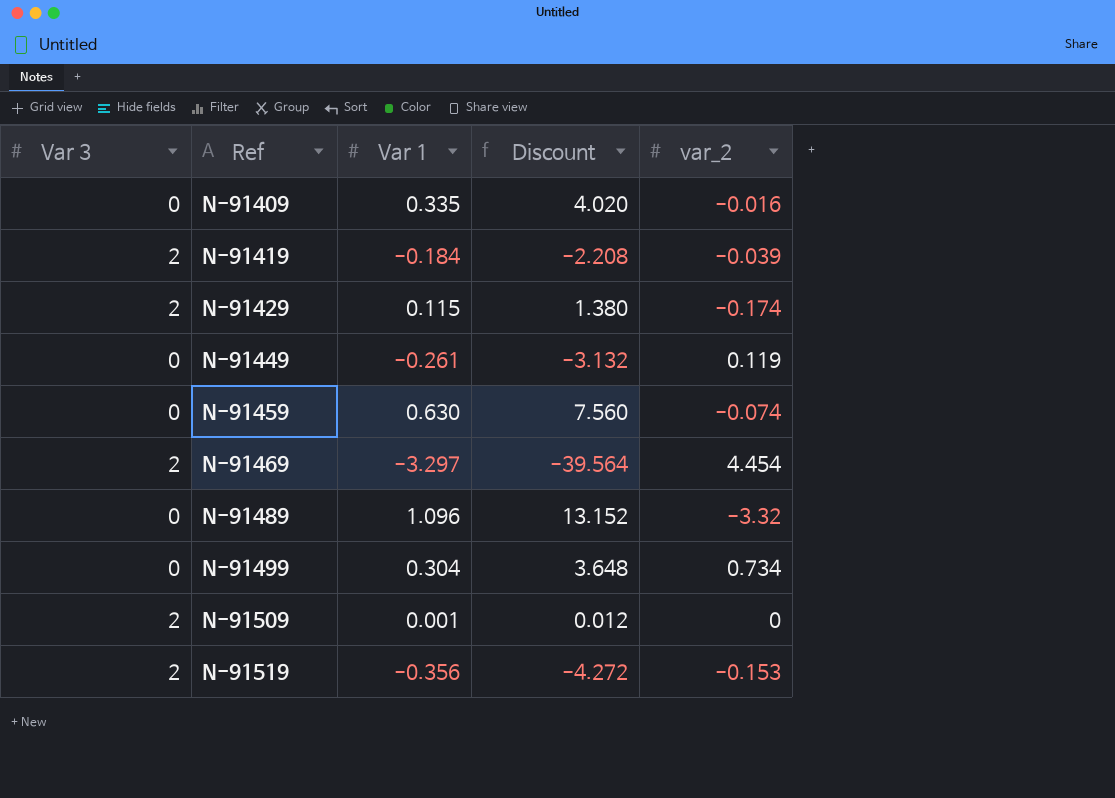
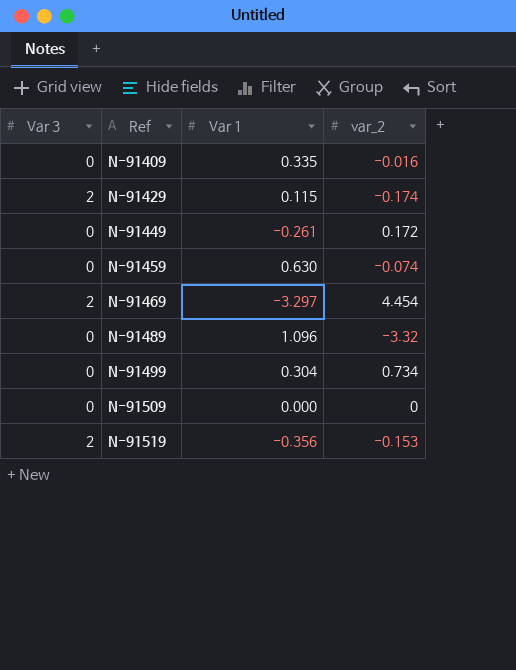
column Discount | formula: [Var 1] * 12 -> none
row N-91419: 2 | -0.184 | -2.208 | -0.039 -> none
N-91449 | var_2: 0.119 -> 0.172
N-91509 | Var 3: 2 -> 0
N-91509 | Var 1: 0.001 -> 0.000

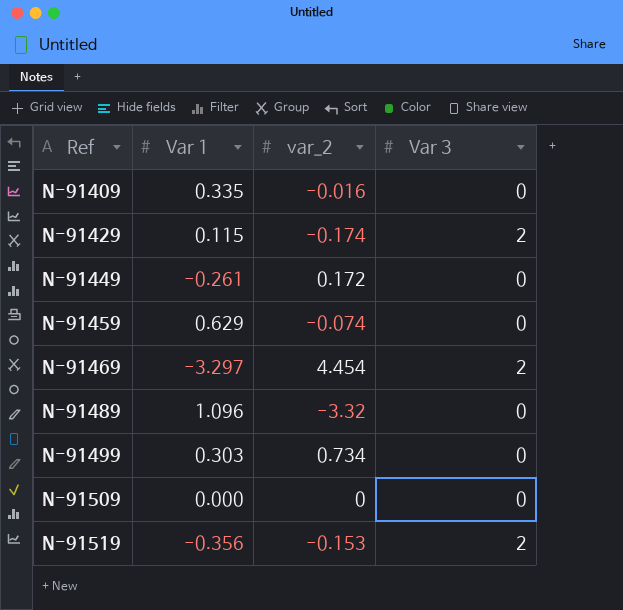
column Var 3 | position: 1 -> 4
N-91459 | Var 1: 0.630 -> 0.629
N-91499 | Var 1: 0.304 -> 0.303

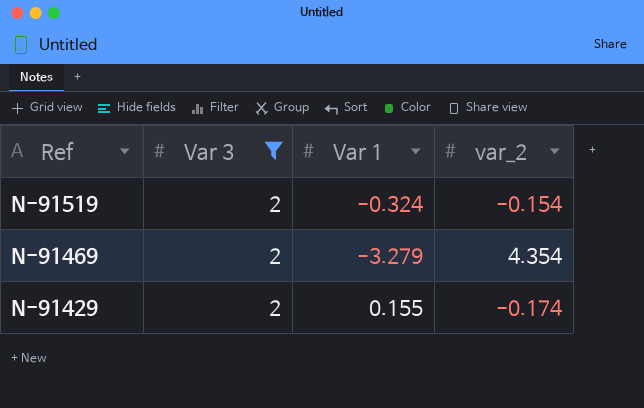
filter: none -> Var 3 = 2
row order: Ref ascending -> Ref descending
column Var 3 | position: 4 -> 2
N-91519 | Var 1: -0.356 -> -0.324
N-91519 | var_2: -0.153 -> -0.154
N-91469 | Var 1: -3.297 -> -3.279
N-91469 | var_2: 4.454 -> 4.354
N-91429 | Var 1: 0.115 -> 0.155

